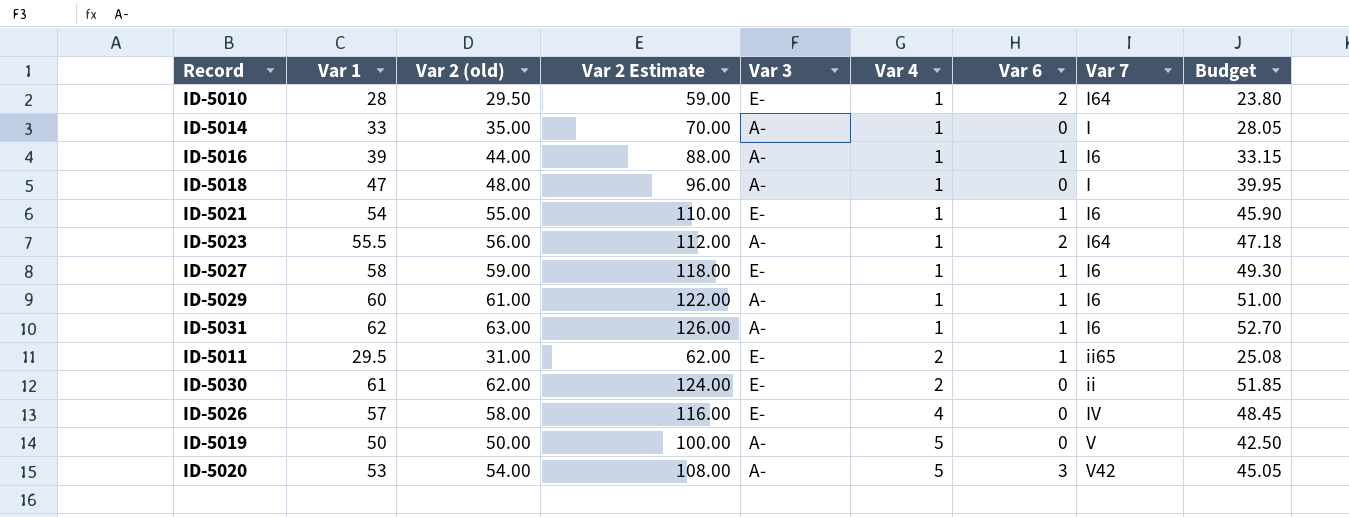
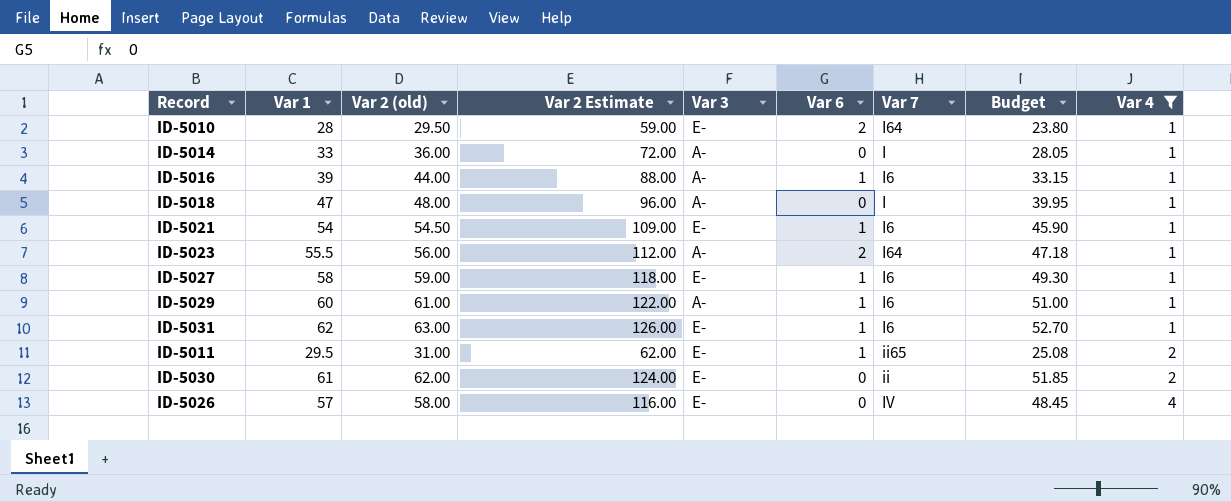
filter: none -> Var 4 != 5
column Var 4 | position: 6 -> 9
ID-5014 | Var 2 (old): 35.00 -> 36.00
ID-5014 | Var 2 Estimate: 70.00 -> 72.00
ID-5021 | Var 2 (old): 55.00 -> 54.50
ID-5021 | Var 2 Estimate: 110.00 -> 109.00
ID-5031 | Var 3: A- -> E-

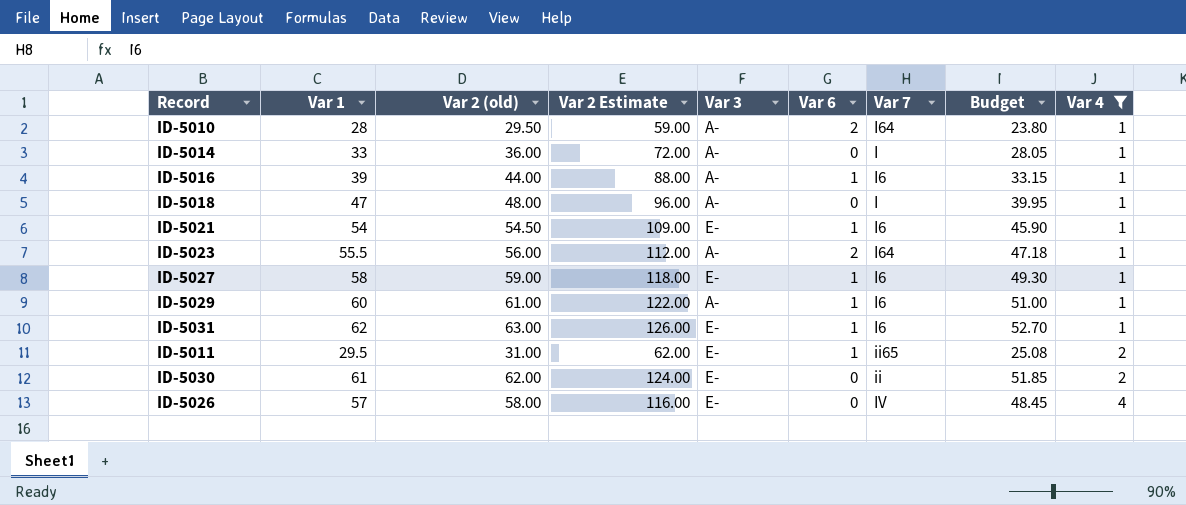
ID-5010 | Var 3: E- -> A-

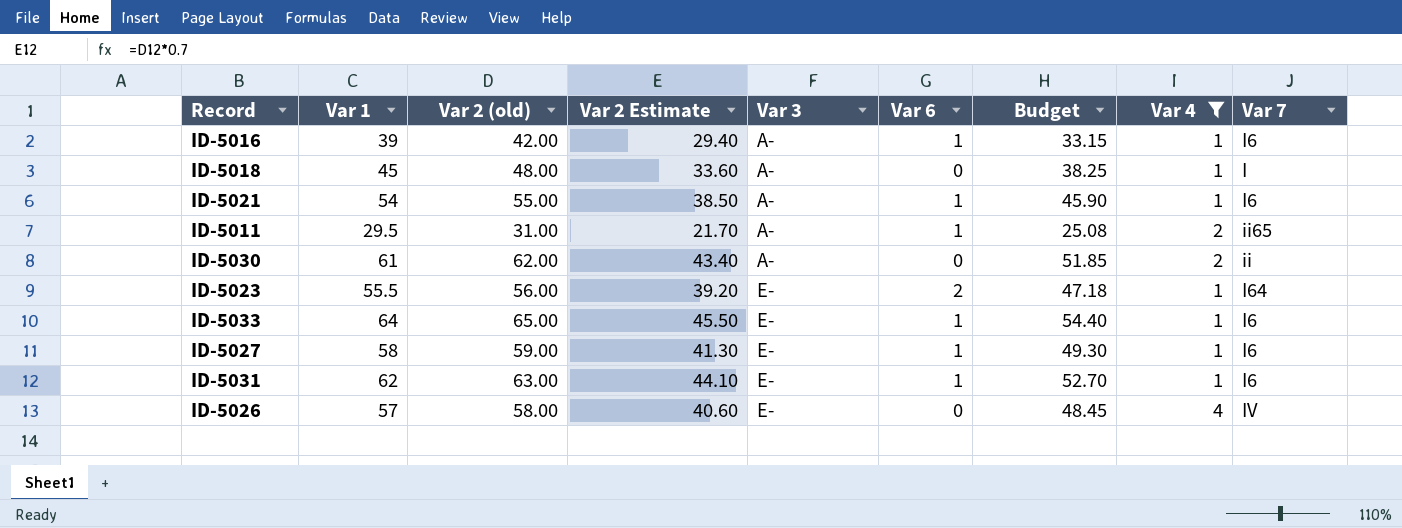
row order: Var 4 ascending -> Var 3 ascending
column Var 2 Estimate | formula: [Var 2 (old)] * 2 -> [Var 2 (old)] * 0.7
column Var 7 | position: 7 -> 9
row ID-5010: 28 | 29.50 | 59.00 | A- | 2 | I64 | 23.80 | 1 -> none
row ID-5014: 33 | 36.00 | 72.00 | A- | 0 | I | 28.05 | 1 -> none
row ID-5029: 60 | 61.00 | 122.00 | A- | 1 | I6 | 51.00 | 1 -> none
ID-5016 | Var 2 (old): 44.00 -> 42.00
ID-5018 | Var 1: 47 -> 45
ID-5018 | Budget: 39.95 -> 38.25
ID-5021 | Var 2 (old): 54.50 -> 55.00
ID-5021 | Var 3: E- -> A-
ID-5011 | Var 3: E- -> A-
ID-5030 | Var 3: E- -> A-
ID-5023 | Var 3: A- -> E-
row ID-5033: none -> 64 | 65.00 | 45.50 | E- | 1 | 54.40 | 1 | I6

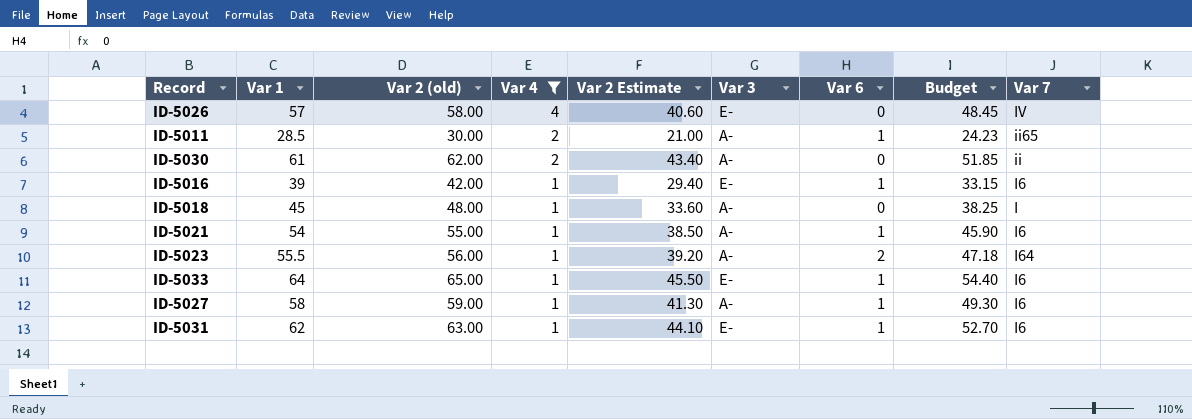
row order: Var 3 ascending -> Var 4 descending
column Var 4 | position: 8 -> 4
ID-5011 | Var 1: 29.5 -> 28.5
ID-5011 | Var 2 (old): 31.00 -> 30.00
ID-5011 | Var 2 Estimate: 21.70 -> 21.00
ID-5011 | Budget: 25.08 -> 24.23
ID-5016 | Var 3: A- -> E-
ID-5023 | Var 3: E- -> A-
ID-5027 | Var 3: E- -> A-

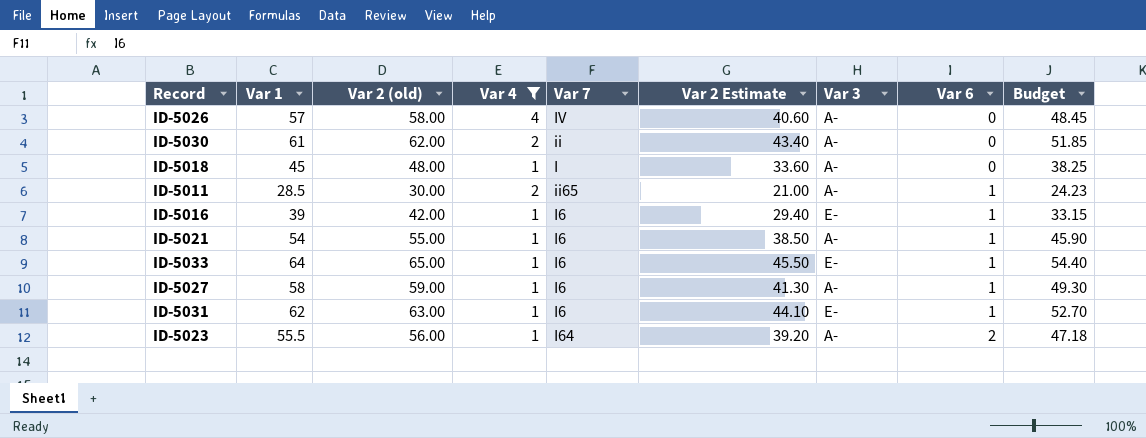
row order: Var 4 descending -> Var 6 ascending
column Var 7 | position: 9 -> 5
ID-5026 | Var 3: E- -> A-

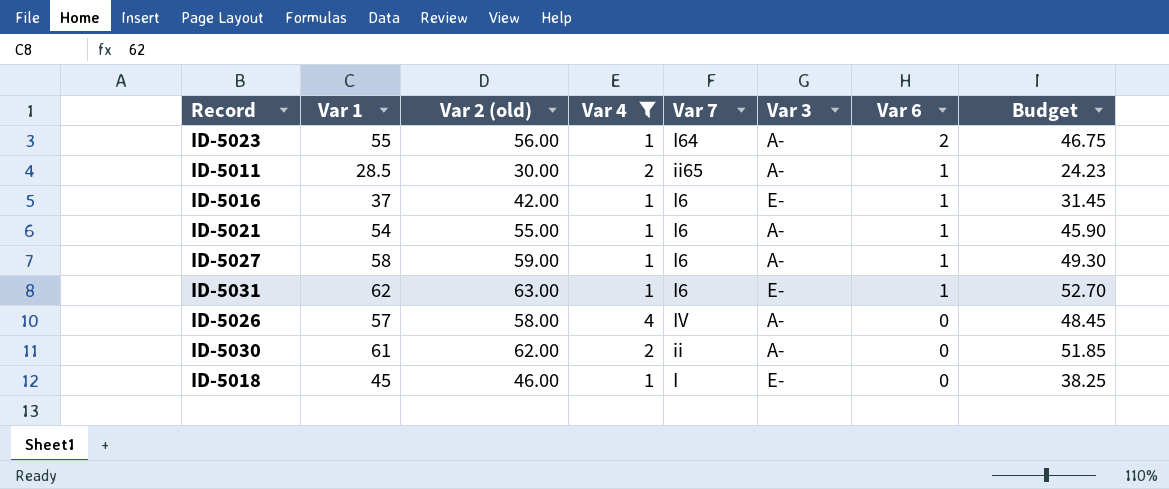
row order: Var 6 ascending -> Var 6 descending
column Var 2 Estimate | formula: [Var 2 (old)] * 0.7 -> none
row ID-5033: 64 | 65.00 | 1 | I6 | 45.50 | E- | 1 | 54.40 -> none
ID-5023 | Var 1: 55.5 -> 55
ID-5023 | Budget: 47.18 -> 46.75
ID-5016 | Var 1: 39 -> 37
ID-5016 | Budget: 33.15 -> 31.45
ID-5018 | Var 2 (old): 48.00 -> 46.00
ID-5018 | Var 3: A- -> E-

